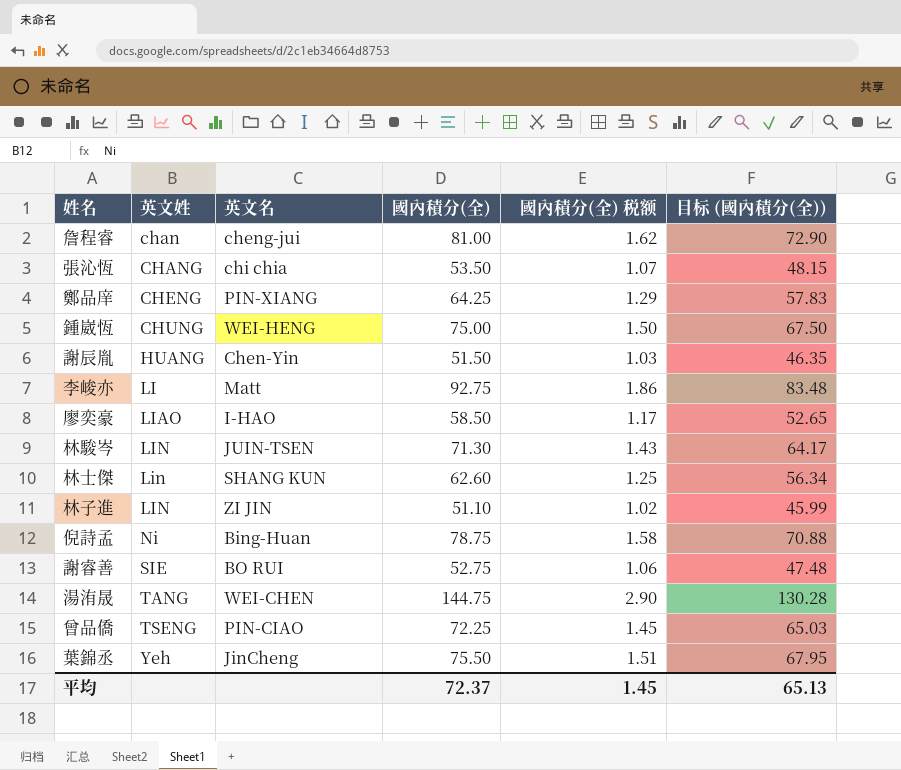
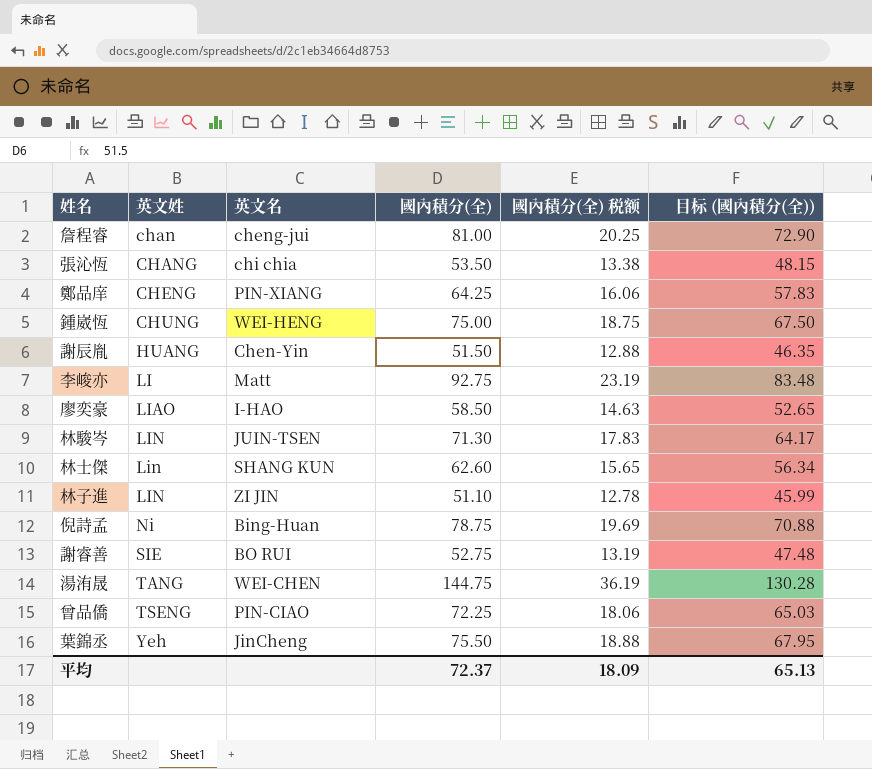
column 國內積分(全) 税额 | formula: [國內積分(全)] * 0.02 -> [國內積分(全)] * 0.25
平均 | 國內積分(全) 税额: 1.45 -> 18.09

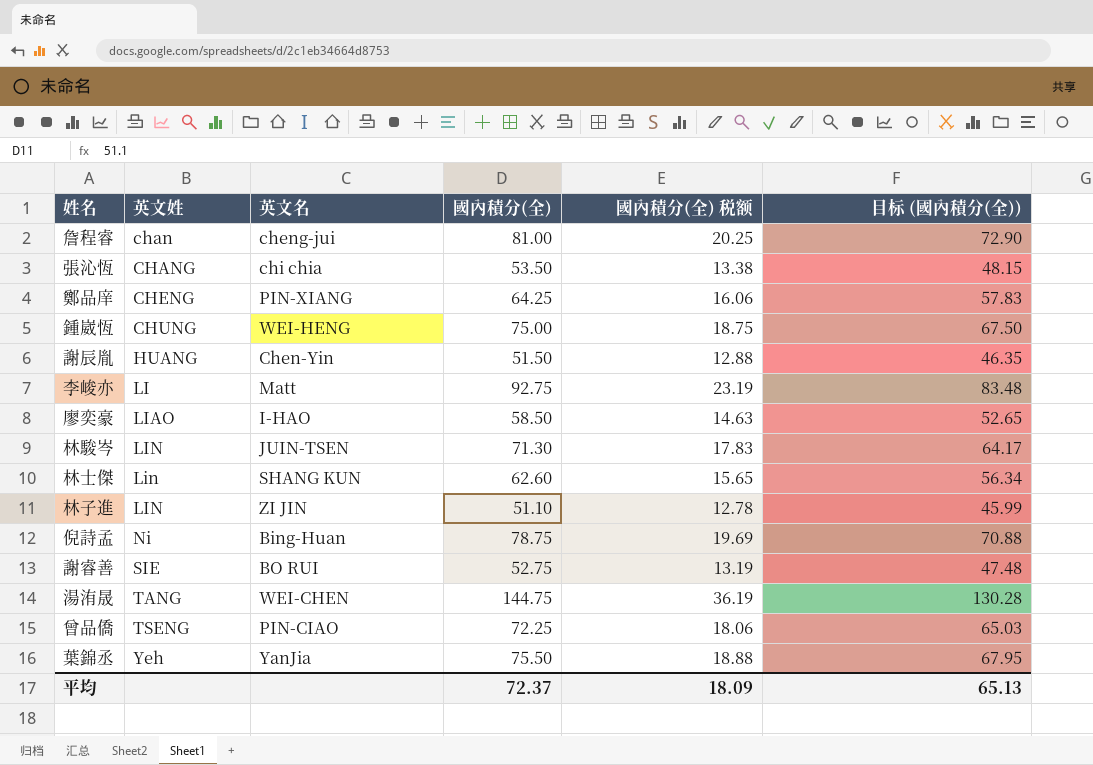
葉錦丞 | 英文名: JinCheng -> YanJia

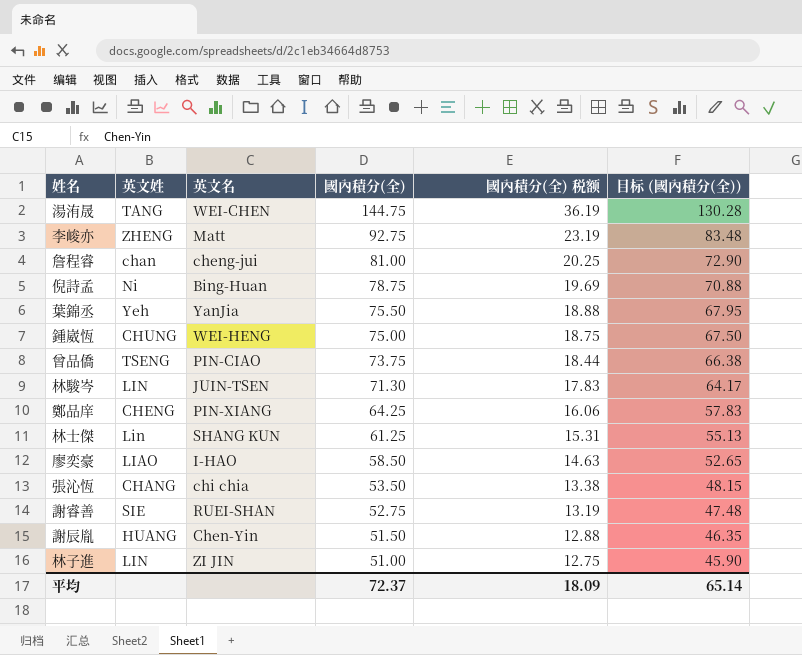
row order: 英文姓 ascending -> 國內積分(全) descending
李峻亦 | 英文姓: LI -> ZHENG
曾品僑 | 國內積分(全): 72.25 -> 73.75
曾品僑 | 國內積分(全) 税额: 18.06 -> 18.44
曾品僑 | 目标 (國內積分(全)): 65.03 -> 66.38
林士傑 | 國內積分(全): 62.60 -> 61.25
林士傑 | 國內積分(全) 税额: 15.65 -> 15.31
林士傑 | 目标 (國內積分(全)): 56.34 -> 55.13
謝睿善 | 英文名: BO RUI -> RUEI-SHAN
林子進 | 國內積分(全): 51.10 -> 51.00
林子進 | 國內積分(全) 税额: 12.78 -> 12.75
林子進 | 目标 (國內積分(全)): 45.99 -> 45.90
平均 | 目标 (國內積分(全)): 65.13 -> 65.14

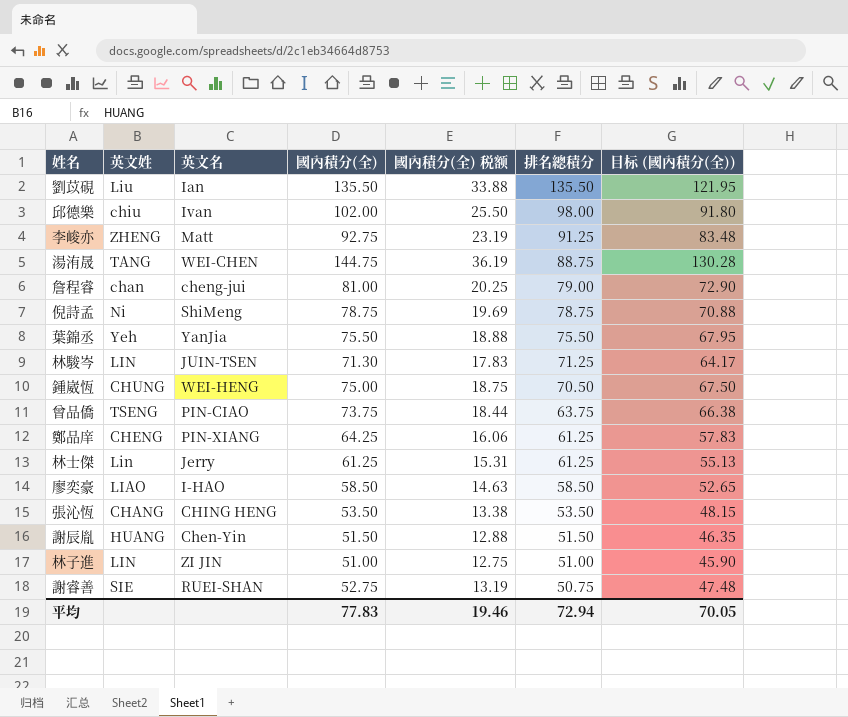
row order: 國內積分(全) descending -> 排名總積分 descending
column 排名總積分 | position: none -> 6
row 劉苡硯: none -> Liu | Ian | 135.50 | 33.88 | 135.50 | 121.95
row 邱德樂: none -> chiu | Ivan | 102.00 | 25.50 | 98.00 | 91.80
倪詩孟 | 英文名: Bing-Huan -> ShiMeng
林士傑 | 英文名: SHANG KUN -> Jerry
張沁恆 | 英文名: chi chia -> CHING HENG
平均 | 國內積分(全): 72.37 -> 77.83
平均 | 國內積分(全) 税额: 18.09 -> 19.46
平均 | 目标 (國內積分(全)): 65.14 -> 70.05

